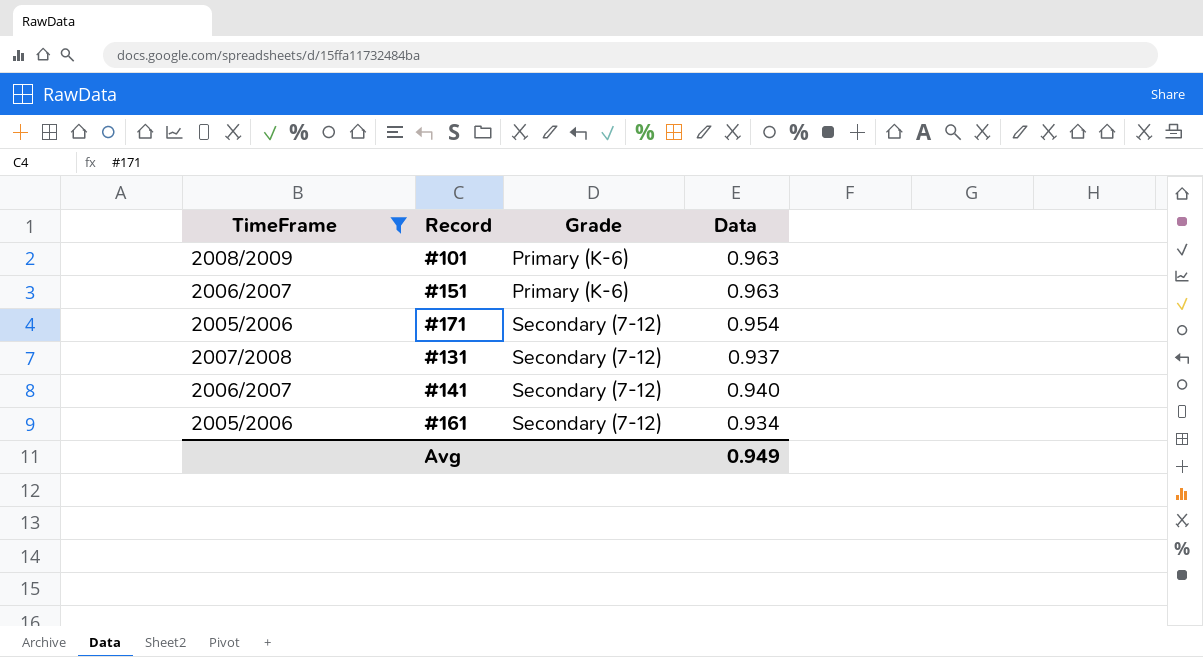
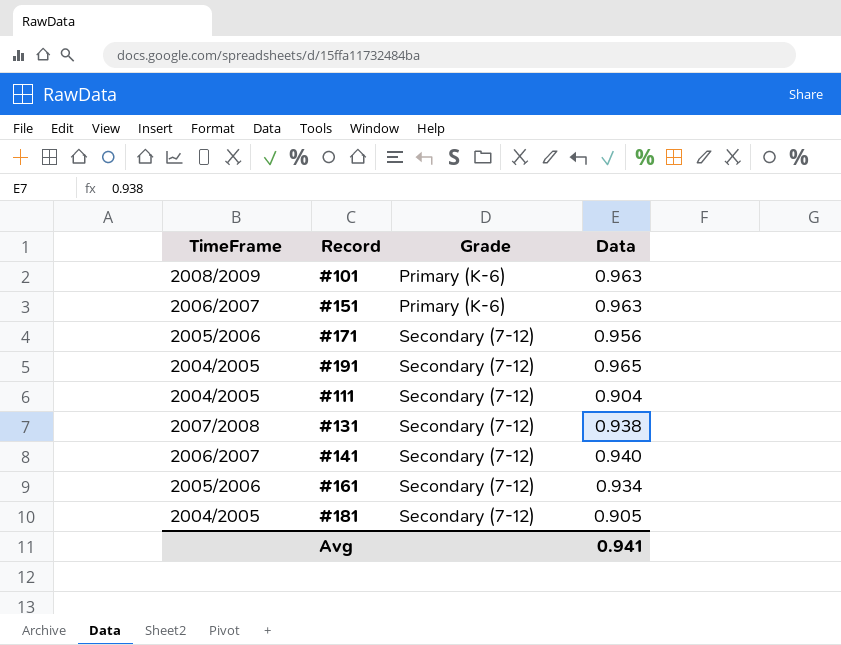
filter: TimeFrame != 2004/2005 -> none
#171 | Data: 0.954 -> 0.956
#131 | Data: 0.937 -> 0.938
Avg | Data: 0.949 -> 0.941

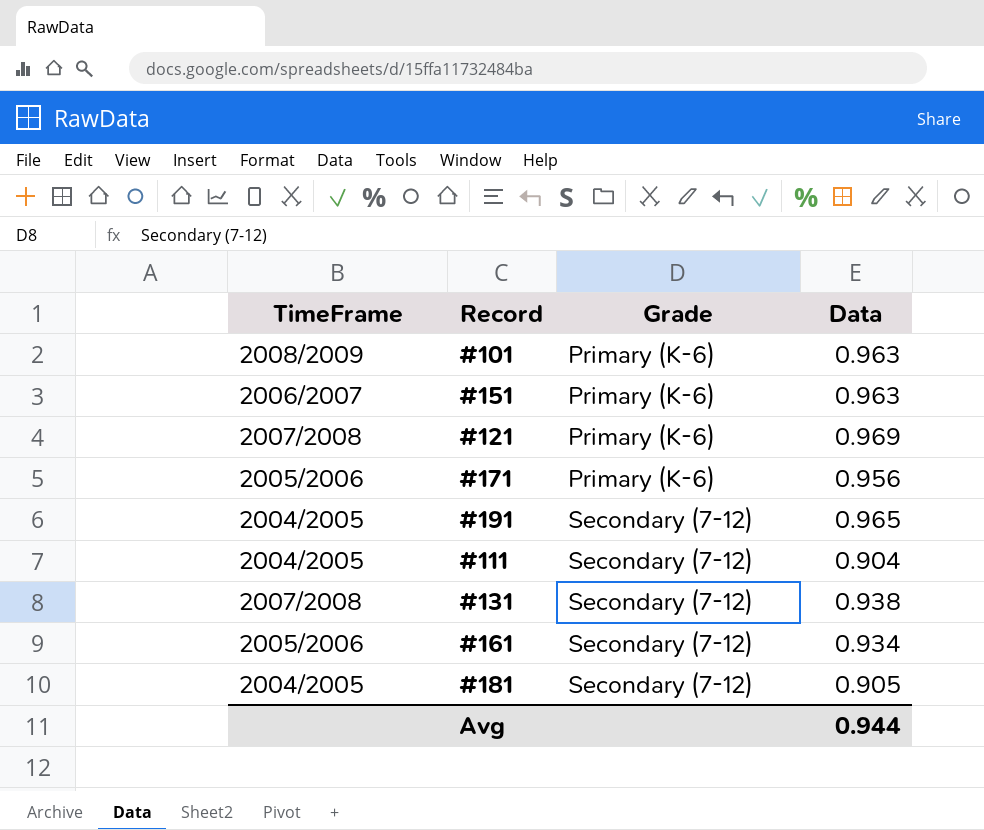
row #141: 2006/2007 | Secondary (7-12) | 0.940 -> none
row #121: none -> 2007/2008 | Primary (K-6) | 0.969
#171 | Grade: Secondary (7-12) -> Primary (K-6)
Avg | Data: 0.941 -> 0.944

